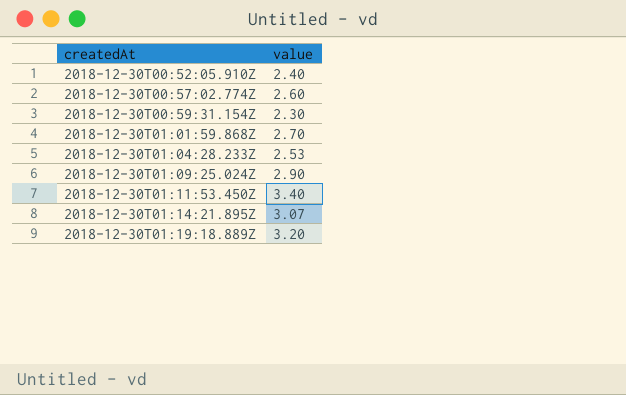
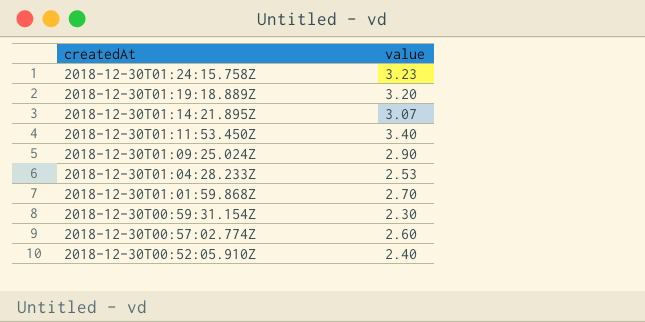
row order: createdAt ascending -> createdAt descending
row 2018-12-30T01:24:15.758Z: none -> 3.23

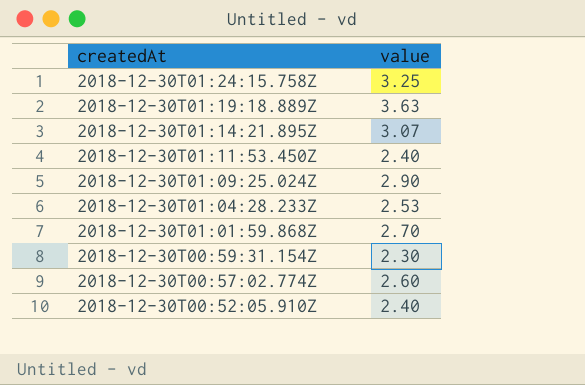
2018-12-30T01:24:15.758Z | value: 3.23 -> 3.25
2018-12-30T01:19:18.889Z | value: 3.20 -> 3.63
2018-12-30T01:11:53.450Z | value: 3.40 -> 2.40

